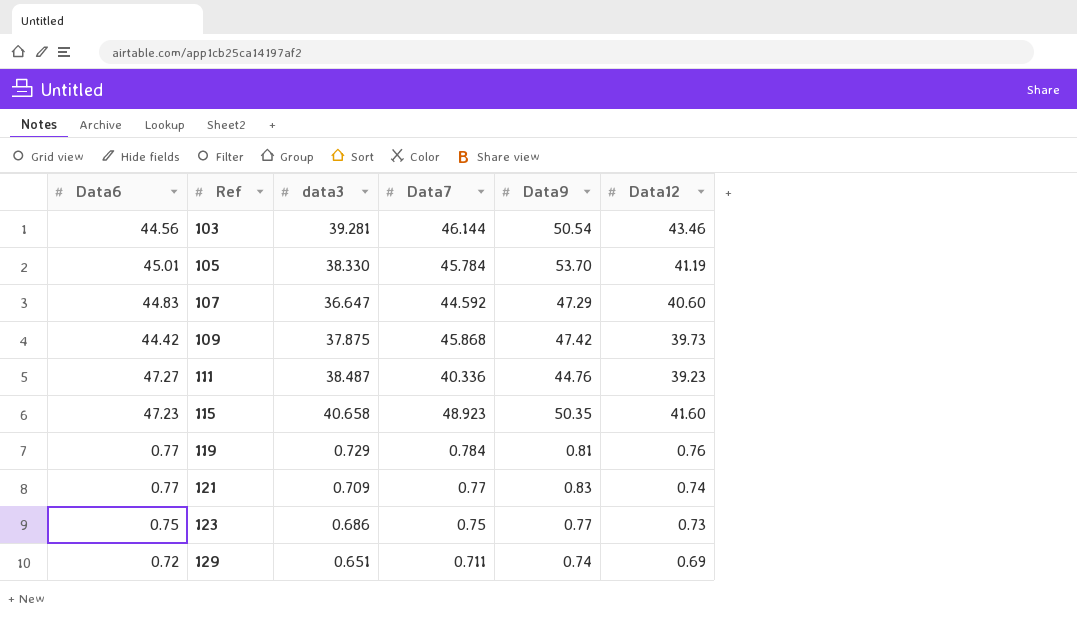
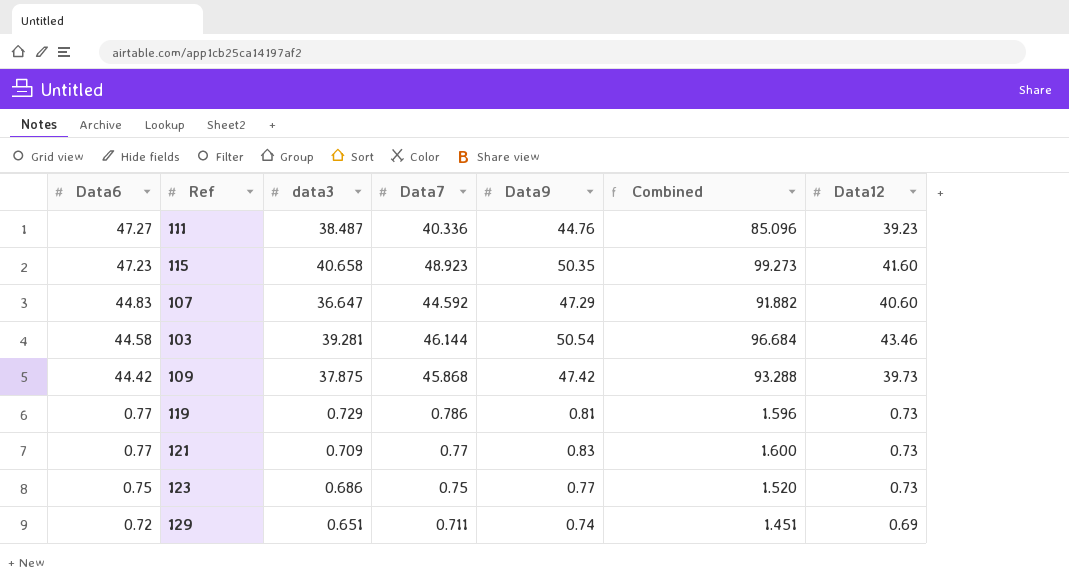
row order: Ref ascending -> Data6 descending
column Combined | formula: none -> [Data7] + [Data9]
row 105: 45.01 | 38.330 | 45.784 | 53.70 | 41.19 -> none
103 | Data6: 44.56 -> 44.58
119 | Data7: 0.784 -> 0.786
119 | Data12: 0.76 -> 0.73
121 | Data12: 0.74 -> 0.73

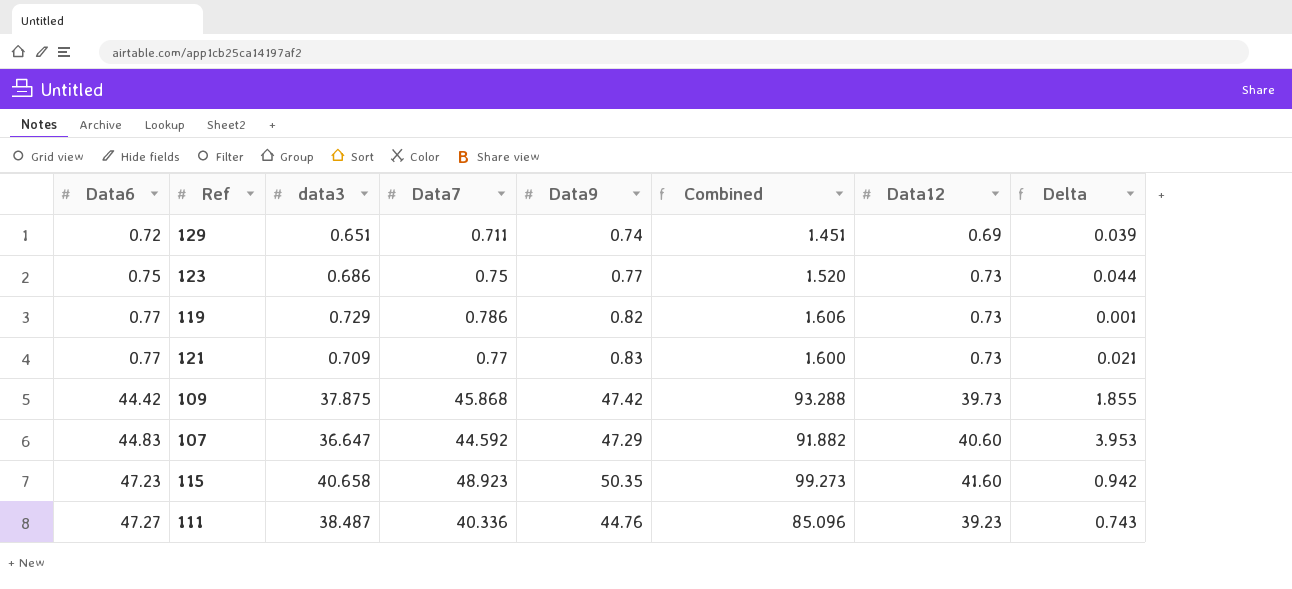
row order: Data6 descending -> Data6 ascending
column Delta | formula: none -> [Data12] - [data3]
row 103: 44.58 | 39.281 | 46.144 | 50.54 | 96.684 | 43.46 -> none
119 | Data9: 0.81 -> 0.82
119 | Combined: 1.596 -> 1.606

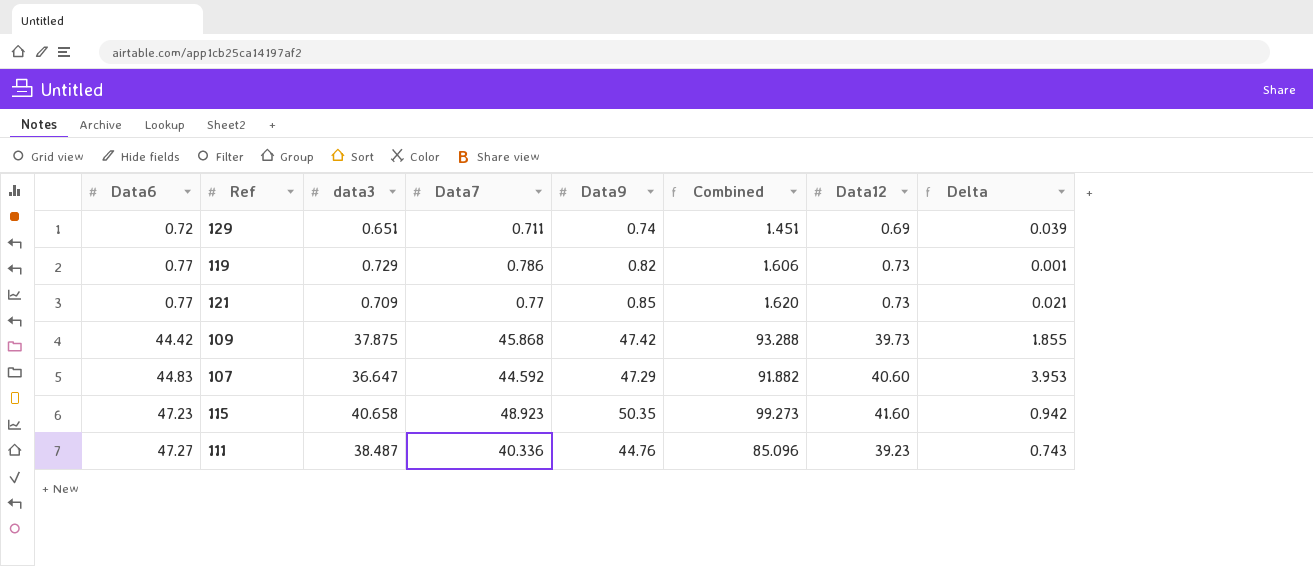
row 123: 0.75 | 0.686 | 0.75 | 0.77 | 1.520 | 0.73 | 0.044 -> none
121 | Data9: 0.83 -> 0.85
121 | Combined: 1.600 -> 1.620

